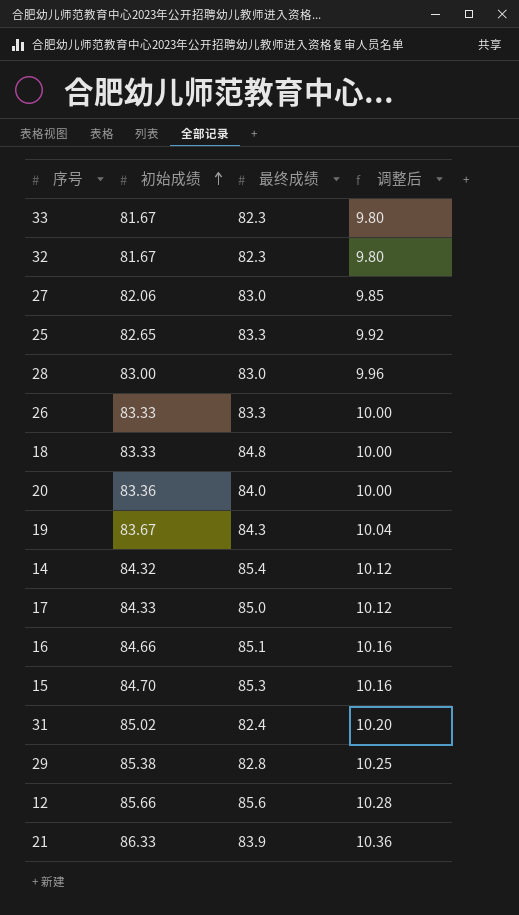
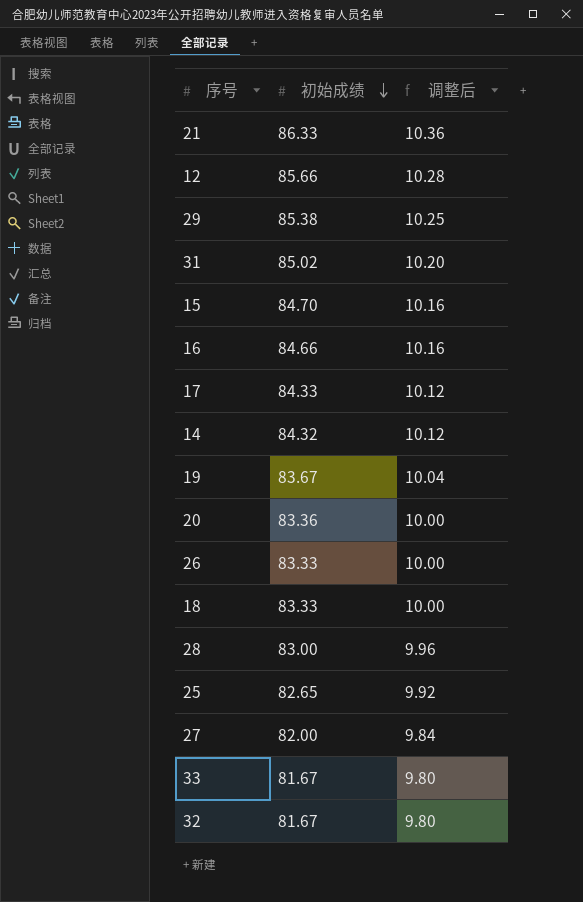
row order: 初始成绩 ascending -> 初始成绩 descending
column 最终成绩 | position: 3 -> none
27 | 初始成绩: 82.06 -> 82.00
27 | 调整后: 9.85 -> 9.84

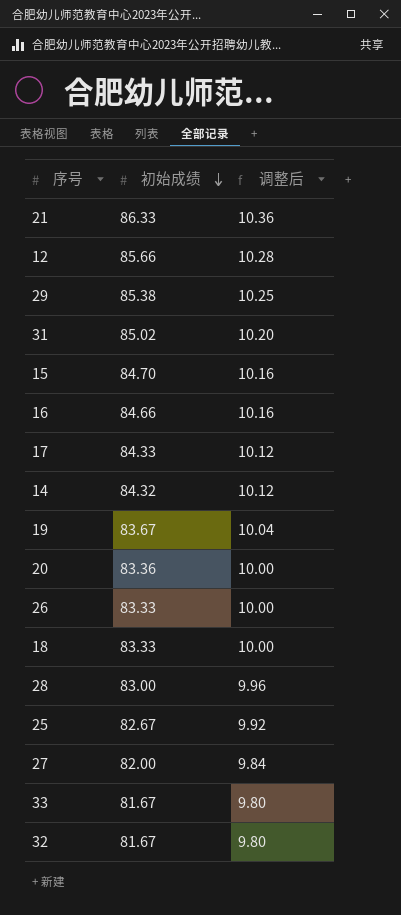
25 | 初始成绩: 82.65 -> 82.67

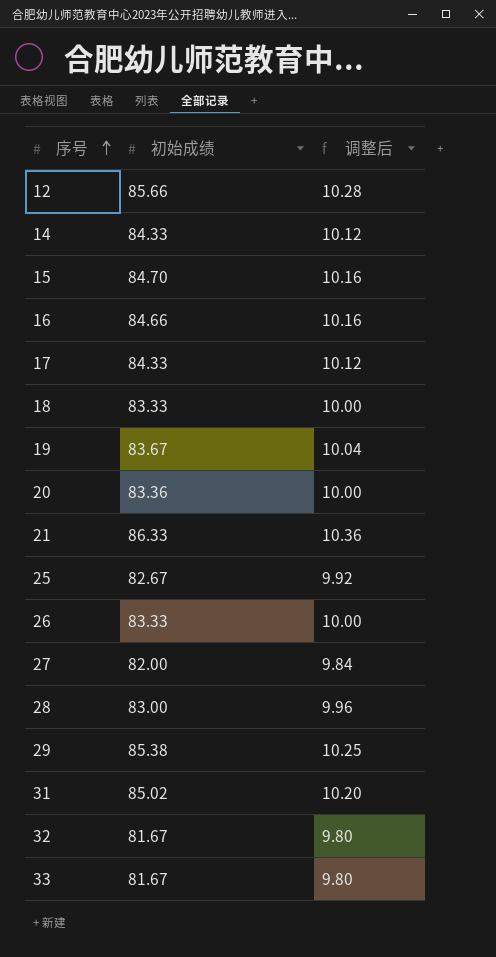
row order: 初始成绩 descending -> 序号 ascending
14 | 初始成绩: 84.32 -> 84.33

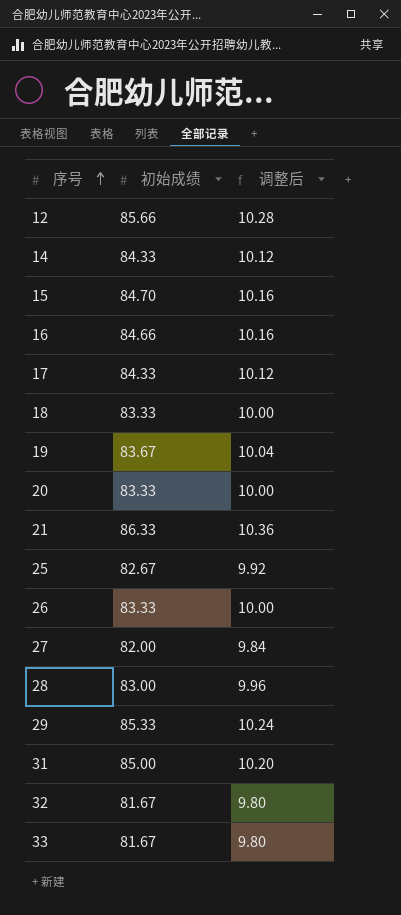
20 | 初始成绩: 83.36 -> 83.33
29 | 初始成绩: 85.38 -> 85.33
29 | 调整后: 10.25 -> 10.24
31 | 初始成绩: 85.02 -> 85.00

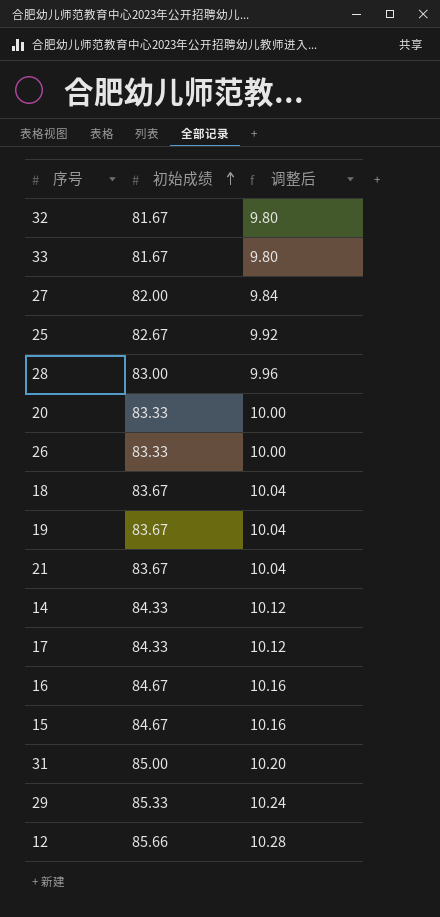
row order: 序号 ascending -> 初始成绩 ascending
18 | 初始成绩: 83.33 -> 83.67
18 | 调整后: 10.00 -> 10.04
21 | 初始成绩: 86.33 -> 83.67
21 | 调整后: 10.36 -> 10.04
16 | 初始成绩: 84.66 -> 84.67
15 | 初始成绩: 84.70 -> 84.67

